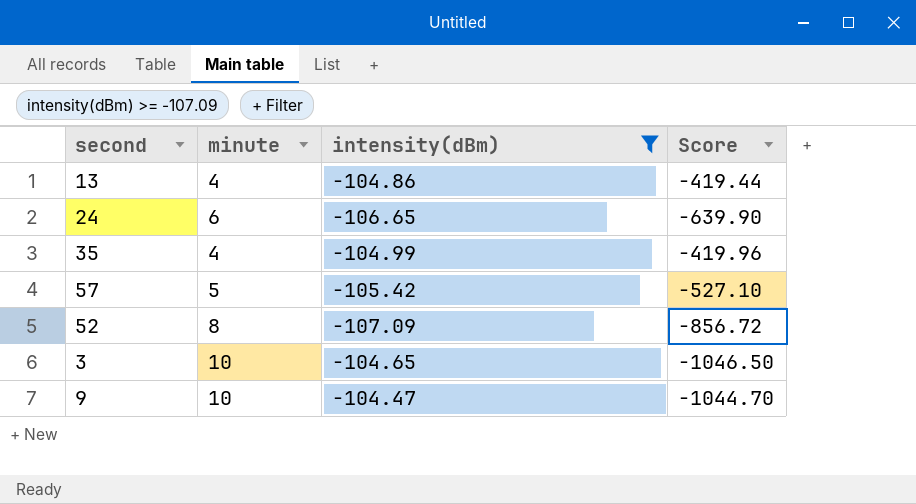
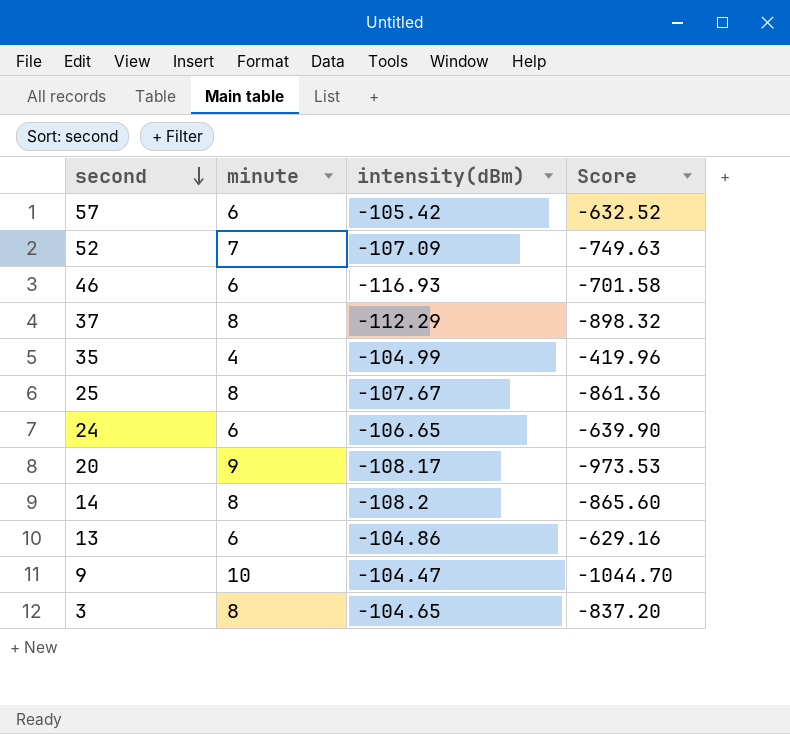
filter: intensity(dBm) >= -107.09 -> none
row order: none -> second descending
57 | minute: 5 -> 6
57 | Score: -527.10 -> -632.52
52 | minute: 8 -> 7
52 | Score: -856.72 -> -749.63
13 | minute: 4 -> 6
13 | Score: -419.44 -> -629.16
3 | minute: 10 -> 8
3 | Score: -1046.50 -> -837.20

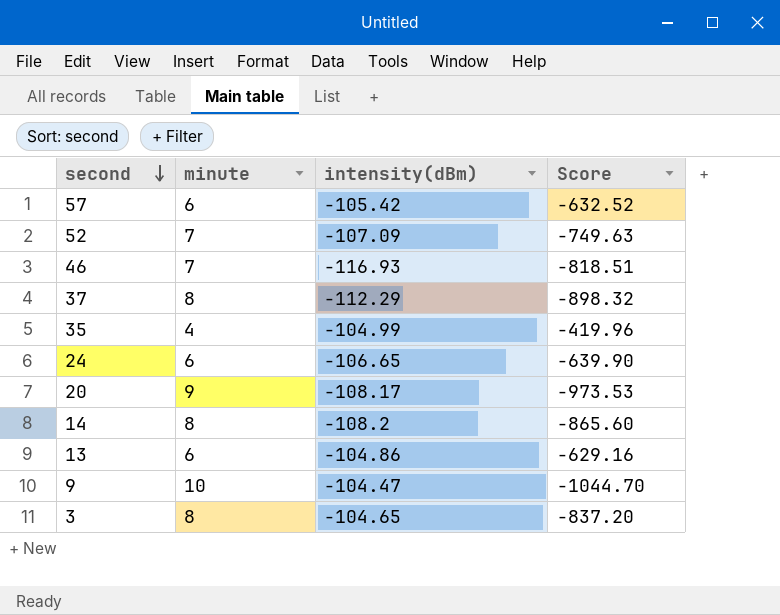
row 25: 8 | -107.67 | -861.36 -> none
46 | minute: 6 -> 7
46 | Score: -701.58 -> -818.51

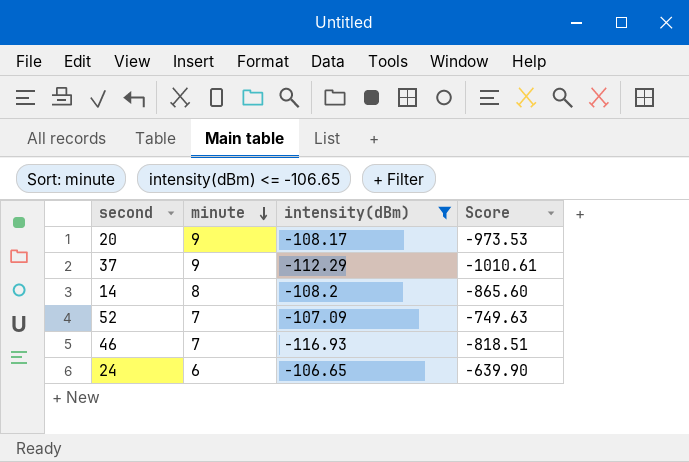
filter: none -> intensity(dBm) <= -106.65
row order: second descending -> minute descending
37 | minute: 8 -> 9
37 | Score: -898.32 -> -1010.61

